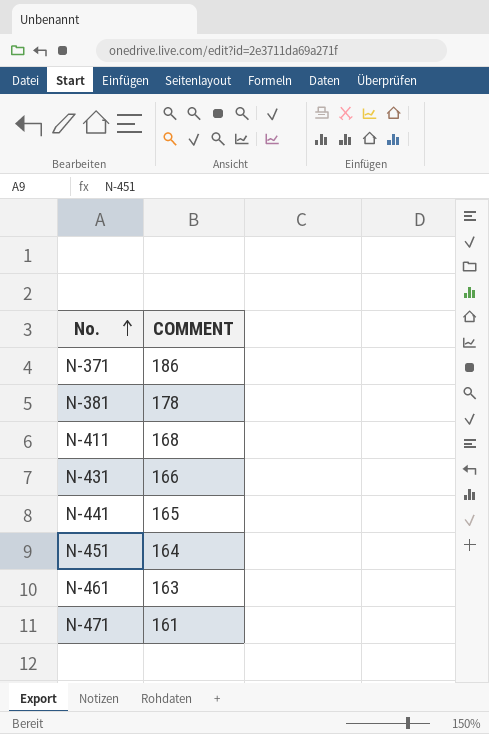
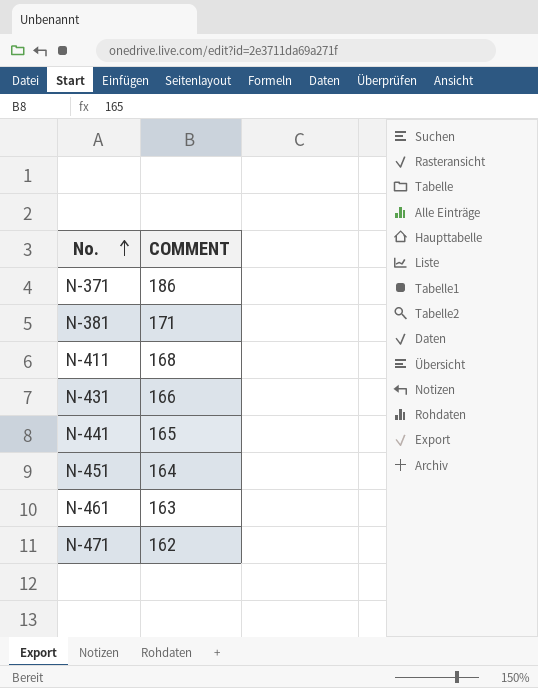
N-381 | COMMENT: 178 -> 171
N-471 | COMMENT: 161 -> 162

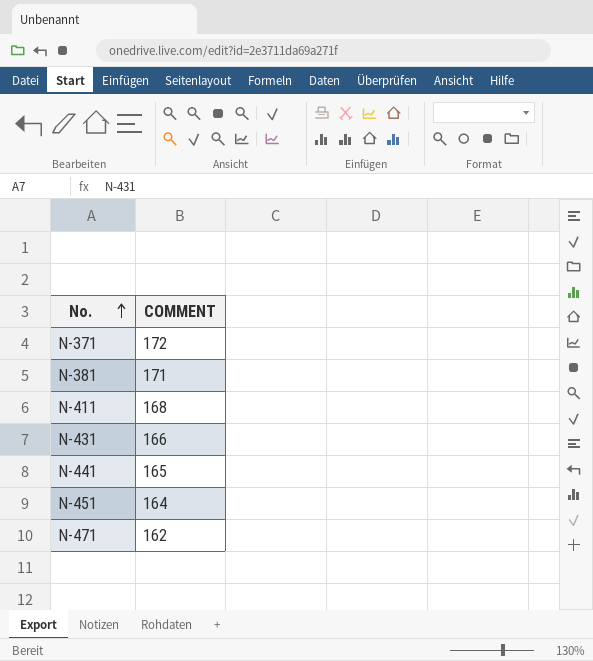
row N-461: 163 -> none
N-371 | COMMENT: 186 -> 172

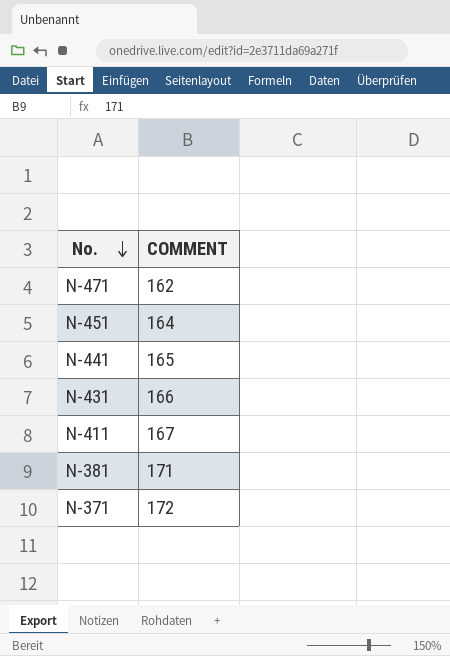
row order: No. ascending -> No. descending
N-411 | COMMENT: 168 -> 167

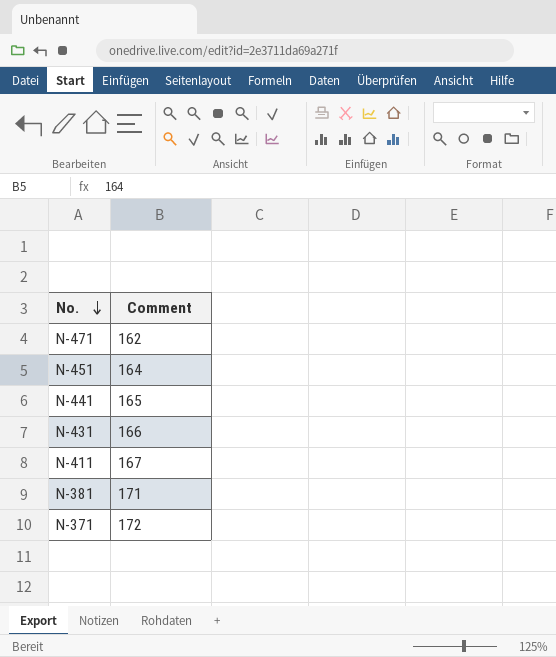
column name: COMMENT -> Comment

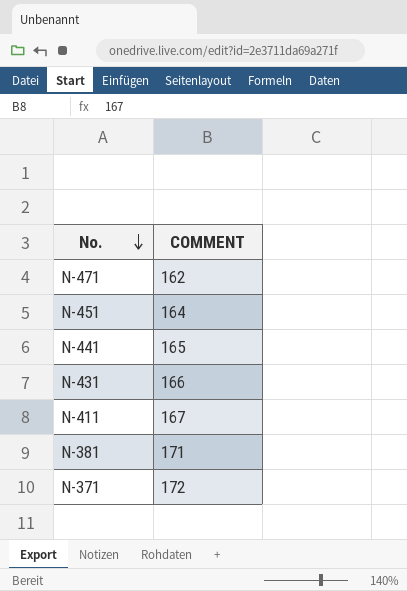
column name: Comment -> COMMENT

